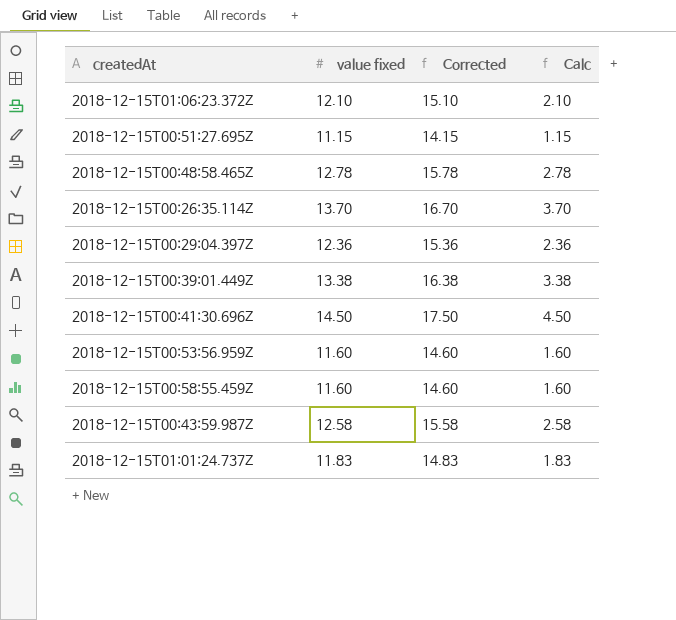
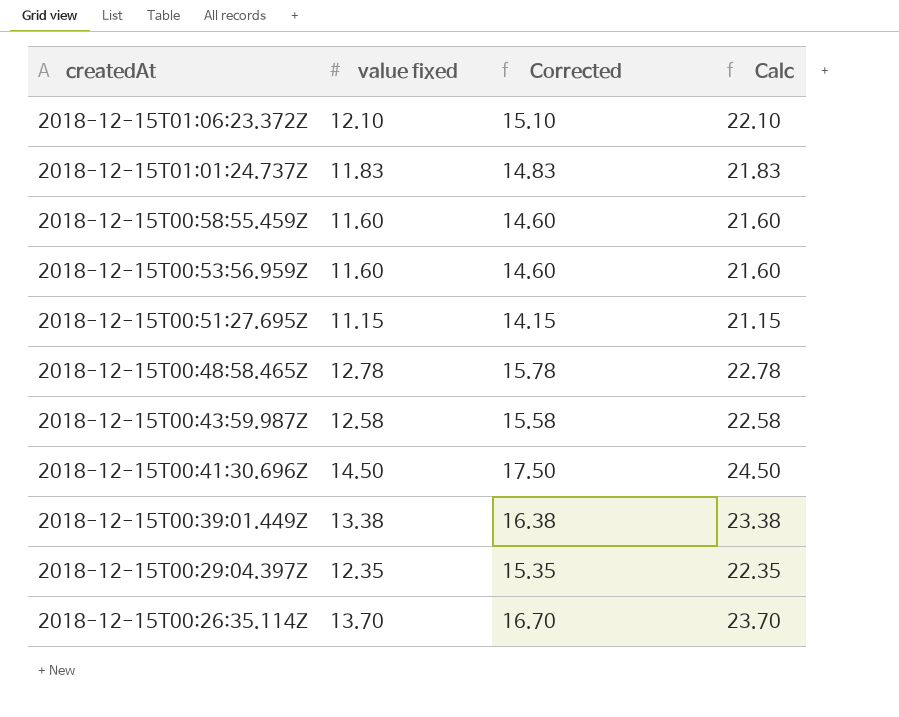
row order: none -> createdAt descending
column Calc | formula: [value fixed] - 10 -> [value fixed] + 10
2018-12-15T00:29:04.397Z | value fixed: 12.36 -> 12.35
2018-12-15T00:29:04.397Z | Corrected: 15.36 -> 15.35

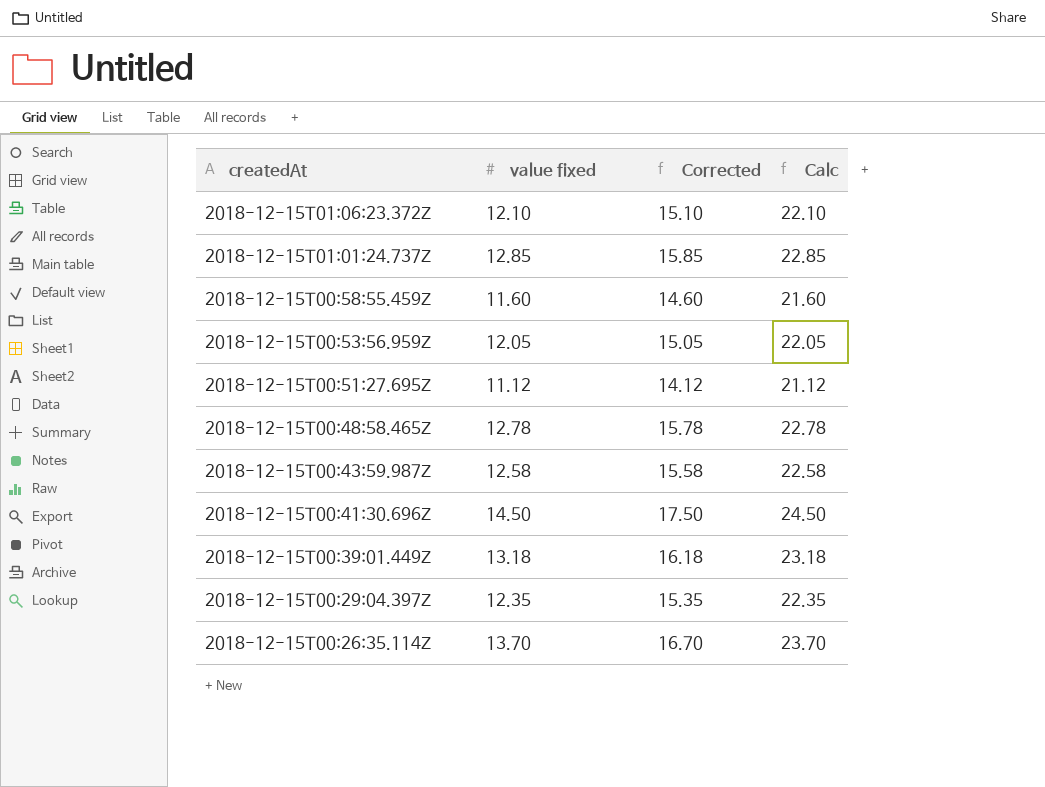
2018-12-15T01:01:24.737Z | value fixed: 11.83 -> 12.85
2018-12-15T01:01:24.737Z | Corrected: 14.83 -> 15.85
2018-12-15T01:01:24.737Z | Calc: 21.83 -> 22.85
2018-12-15T00:53:56.959Z | value fixed: 11.60 -> 12.05
2018-12-15T00:53:56.959Z | Corrected: 14.60 -> 15.05
2018-12-15T00:53:56.959Z | Calc: 21.60 -> 22.05
2018-12-15T00:51:27.695Z | value fixed: 11.15 -> 11.12
2018-12-15T00:51:27.695Z | Corrected: 14.15 -> 14.12
2018-12-15T00:51:27.695Z | Calc: 21.15 -> 21.12
2018-12-15T00:39:01.449Z | value fixed: 13.38 -> 13.18
2018-12-15T00:39:01.449Z | Corrected: 16.38 -> 16.18
2018-12-15T00:39:01.449Z | Calc: 23.38 -> 23.18

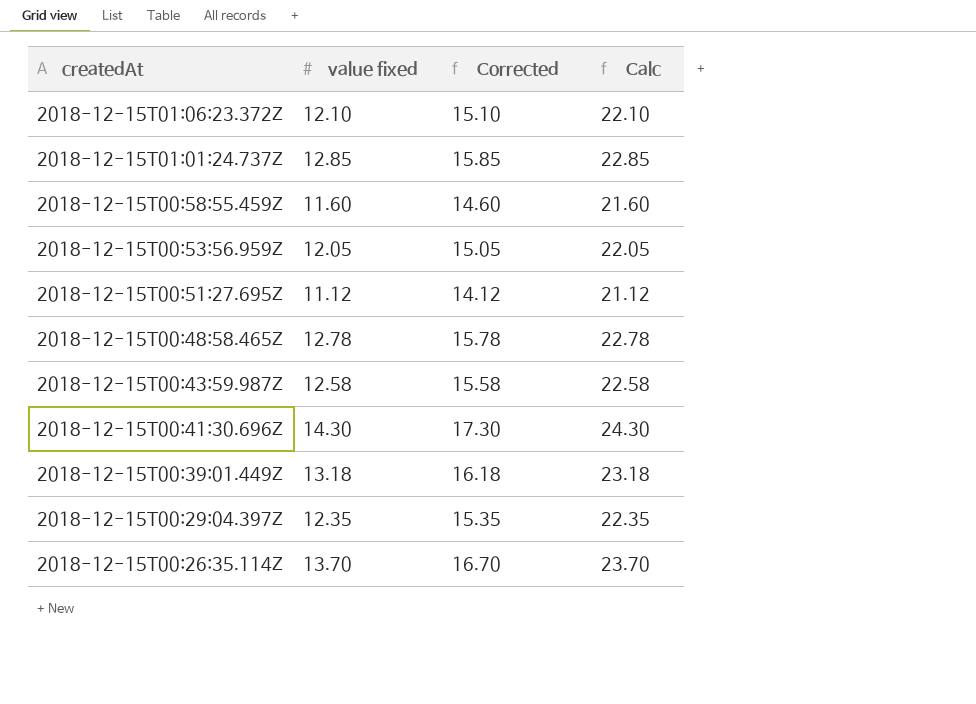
2018-12-15T00:41:30.696Z | value fixed: 14.50 -> 14.30
2018-12-15T00:41:30.696Z | Corrected: 17.50 -> 17.30
2018-12-15T00:41:30.696Z | Calc: 24.50 -> 24.30

